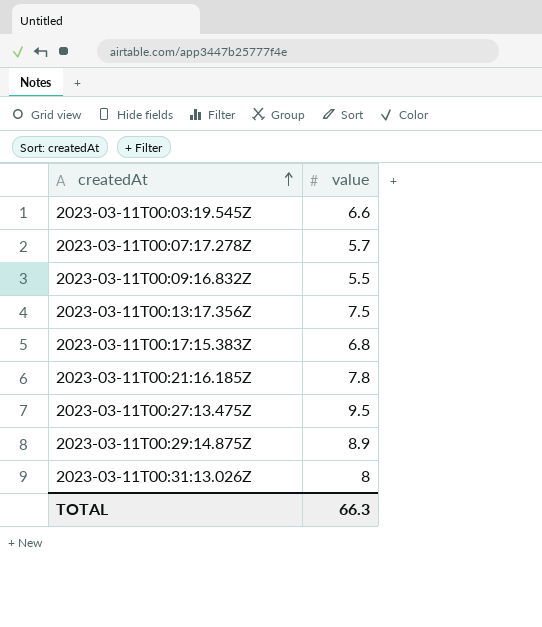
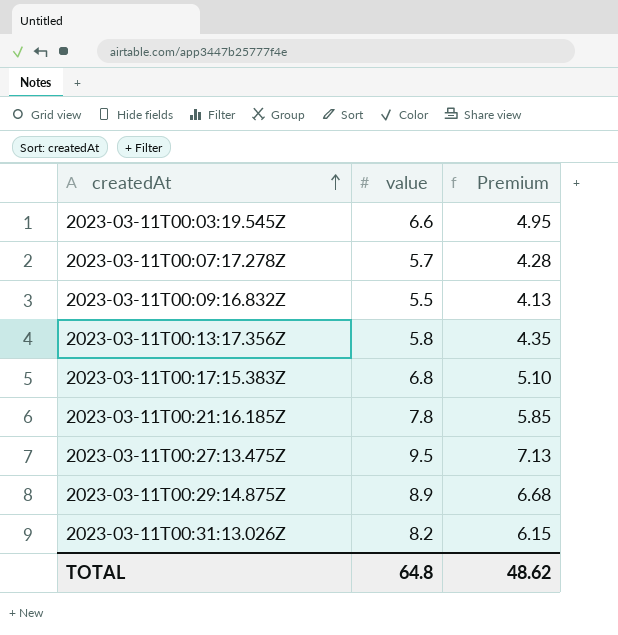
column Premium | formula: none -> [value] * 0.75
2023-03-11T00:13:17.356Z | value: 7.5 -> 5.8
2023-03-11T00:31:13.026Z | value: 8 -> 8.2
TOTAL | value: 66.3 -> 64.8

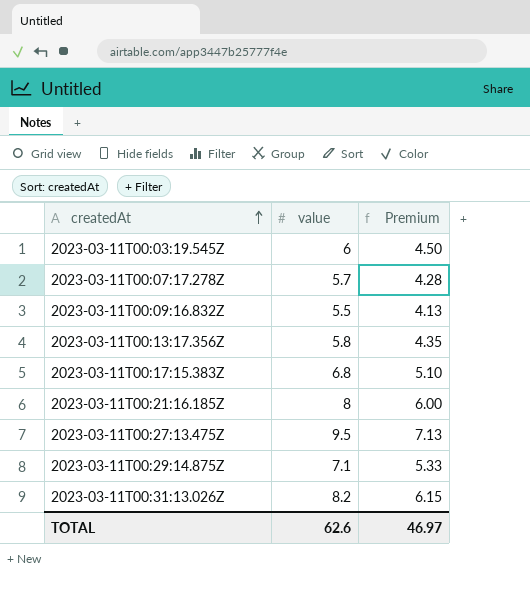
2023-03-11T00:03:19.545Z | value: 6.6 -> 6
2023-03-11T00:03:19.545Z | Premium: 4.95 -> 4.50
2023-03-11T00:21:16.185Z | value: 7.8 -> 8
2023-03-11T00:21:16.185Z | Premium: 5.85 -> 6.00
2023-03-11T00:29:14.875Z | value: 8.9 -> 7.1
2023-03-11T00:29:14.875Z | Premium: 6.68 -> 5.33
TOTAL | value: 64.8 -> 62.6
TOTAL | Premium: 48.62 -> 46.97

